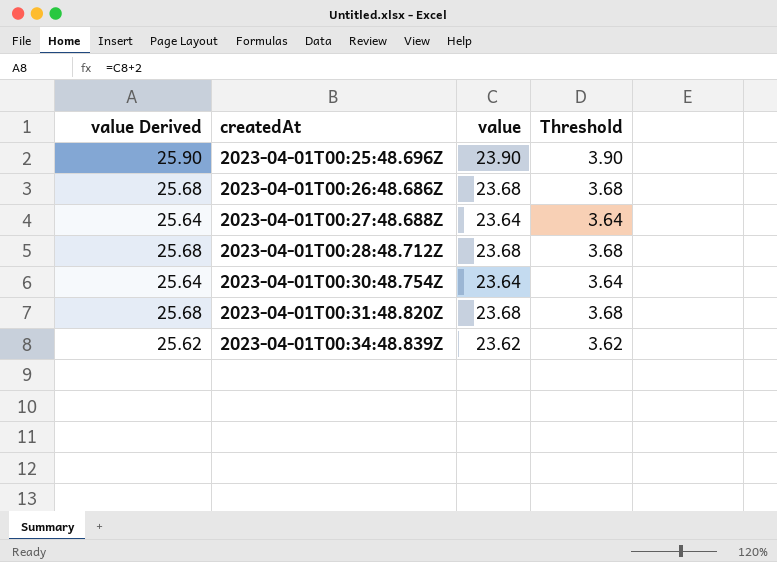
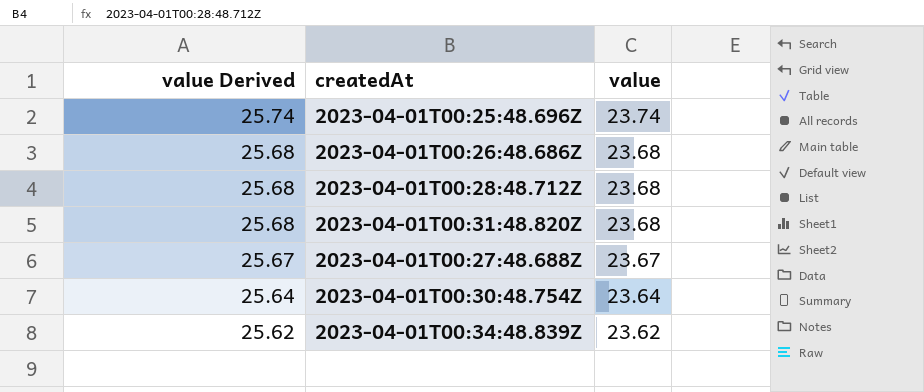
row order: createdAt ascending -> value Derived descending
column Threshold | formula: [value] - 20 -> none
2023-04-01T00:25:48.696Z | value Derived: 25.90 -> 25.74
2023-04-01T00:25:48.696Z | value: 23.90 -> 23.74
2023-04-01T00:27:48.688Z | value Derived: 25.64 -> 25.67
2023-04-01T00:27:48.688Z | value: 23.64 -> 23.67

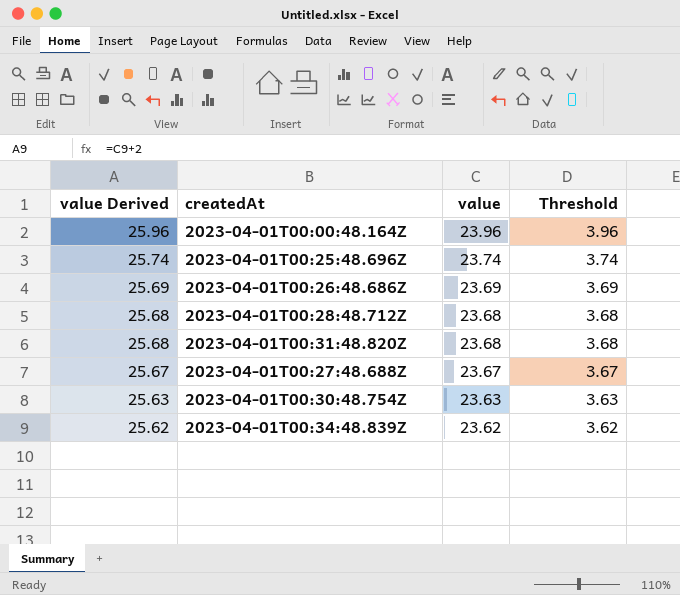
column Threshold | formula: none -> [value] - 20
row 2023-04-01T00:00:48.164Z: none -> 25.96 | 23.96 | 3.96
2023-04-01T00:26:48.686Z | value Derived: 25.68 -> 25.69
2023-04-01T00:26:48.686Z | value: 23.68 -> 23.69
2023-04-01T00:30:48.754Z | value Derived: 25.64 -> 25.63
2023-04-01T00:30:48.754Z | value: 23.64 -> 23.63

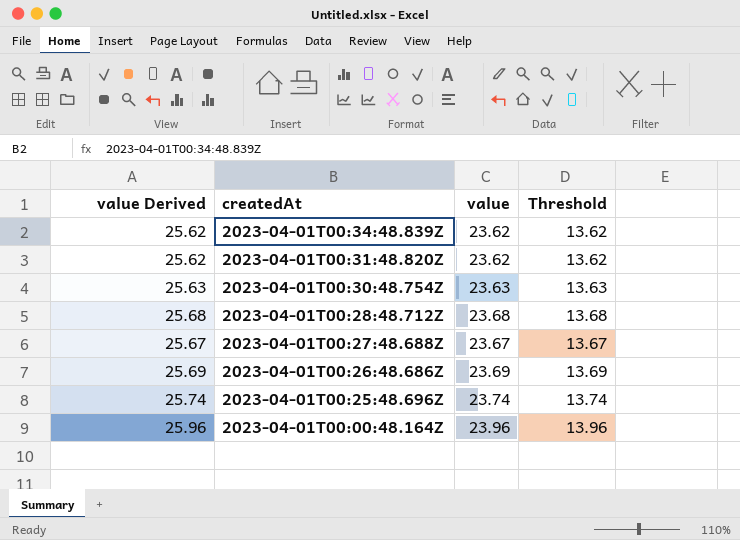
row order: value Derived descending -> createdAt descending
column Threshold | formula: [value] - 20 -> [value] - 10
2023-04-01T00:31:48.820Z | value Derived: 25.68 -> 25.62
2023-04-01T00:31:48.820Z | value: 23.68 -> 23.62

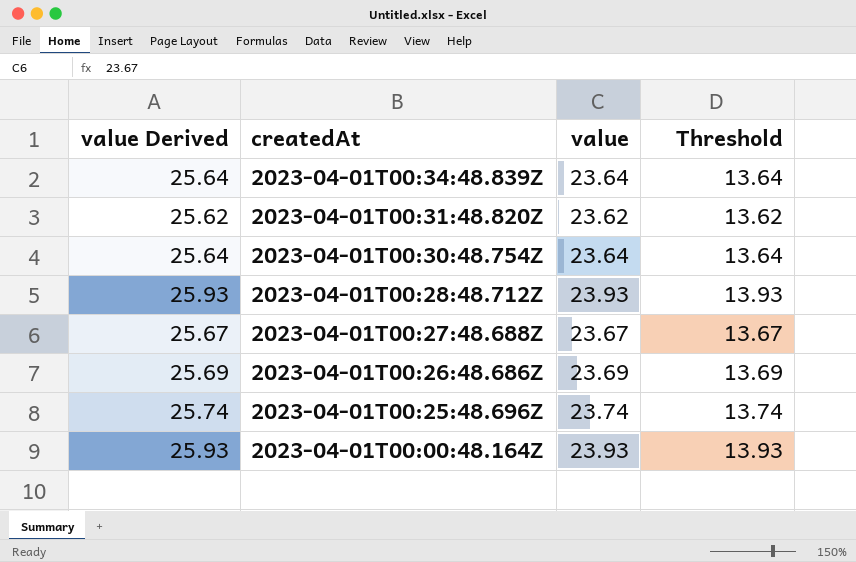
2023-04-01T00:34:48.839Z | value Derived: 25.62 -> 25.64
2023-04-01T00:34:48.839Z | value: 23.62 -> 23.64
2023-04-01T00:34:48.839Z | Threshold: 13.62 -> 13.64
2023-04-01T00:30:48.754Z | value Derived: 25.63 -> 25.64
2023-04-01T00:30:48.754Z | value: 23.63 -> 23.64
2023-04-01T00:30:48.754Z | Threshold: 13.63 -> 13.64
2023-04-01T00:28:48.712Z | value Derived: 25.68 -> 25.93
2023-04-01T00:28:48.712Z | value: 23.68 -> 23.93
2023-04-01T00:28:48.712Z | Threshold: 13.68 -> 13.93
2023-04-01T00:00:48.164Z | value Derived: 25.96 -> 25.93
2023-04-01T00:00:48.164Z | value: 23.96 -> 23.93
2023-04-01T00:00:48.164Z | Threshold: 13.96 -> 13.93

